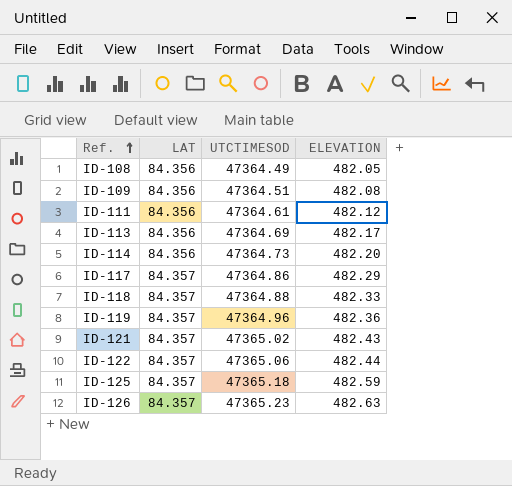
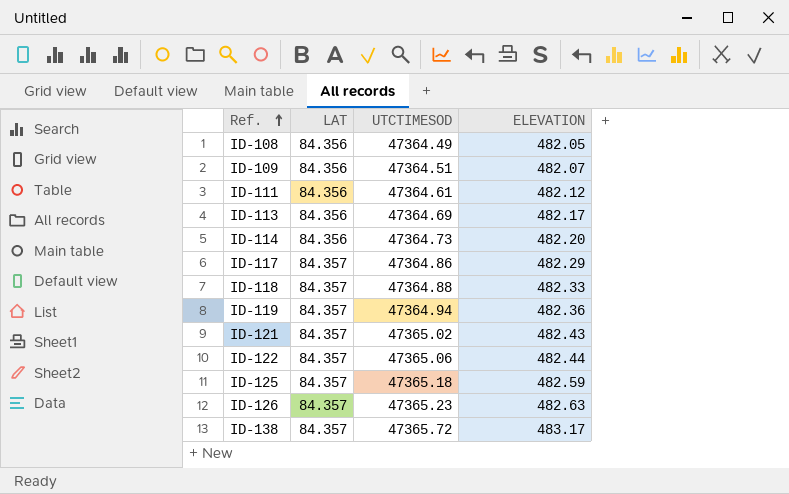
ID-109 | ELEVATION: 482.08 -> 482.07
ID-119 | UTCTIMESOD: 47364.96 -> 47364.94
row ID-138: none -> 84.357 | 47365.72 | 483.17

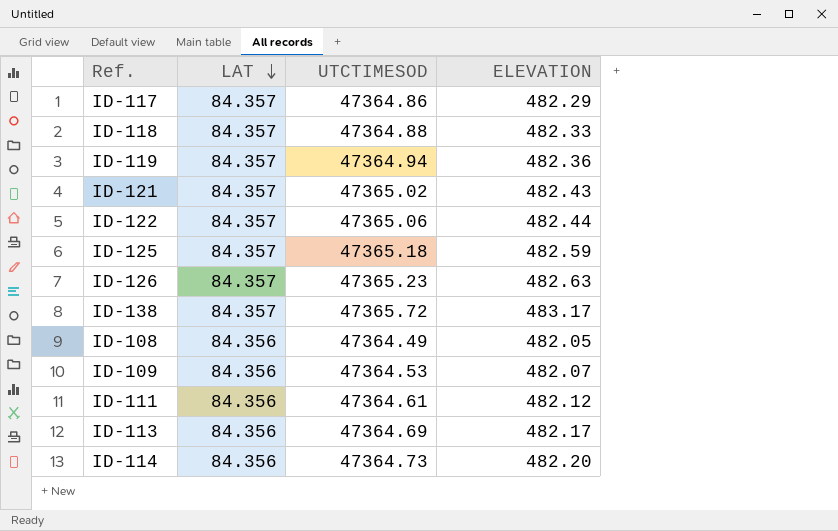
row order: Ref. ascending -> LAT descending
ID-109 | UTCTIMESOD: 47364.51 -> 47364.53

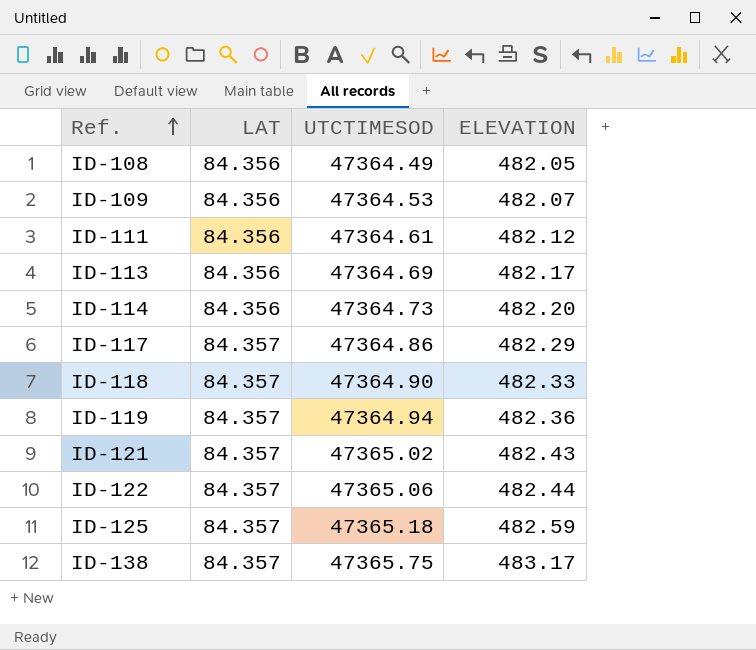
row order: LAT descending -> Ref. ascending
row ID-126: 84.357 | 47365.23 | 482.63 -> none
ID-118 | UTCTIMESOD: 47364.88 -> 47364.90
ID-138 | UTCTIMESOD: 47365.72 -> 47365.75

